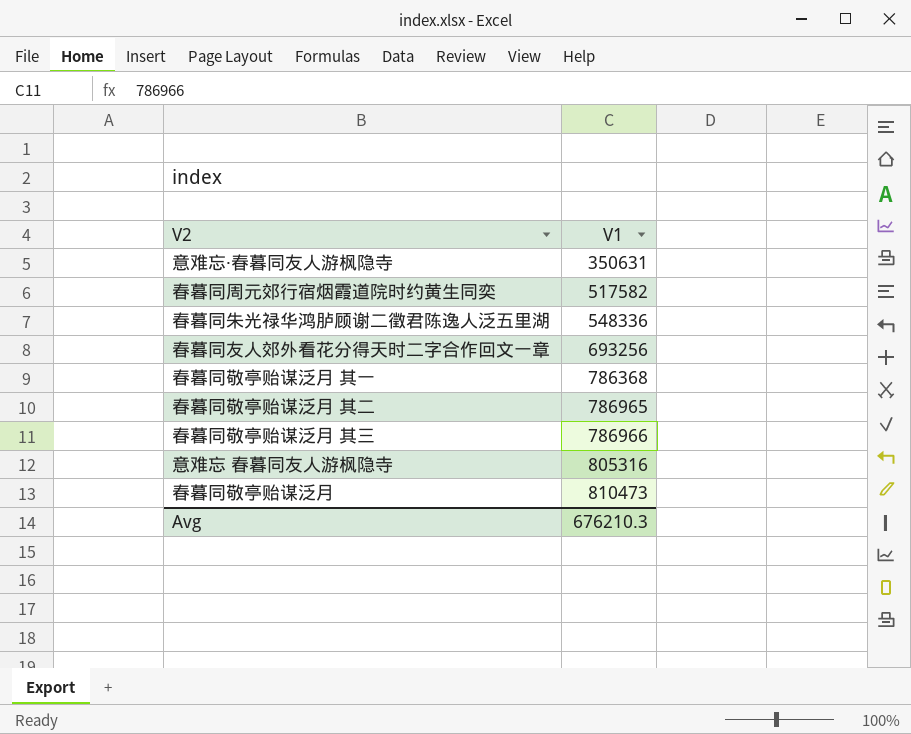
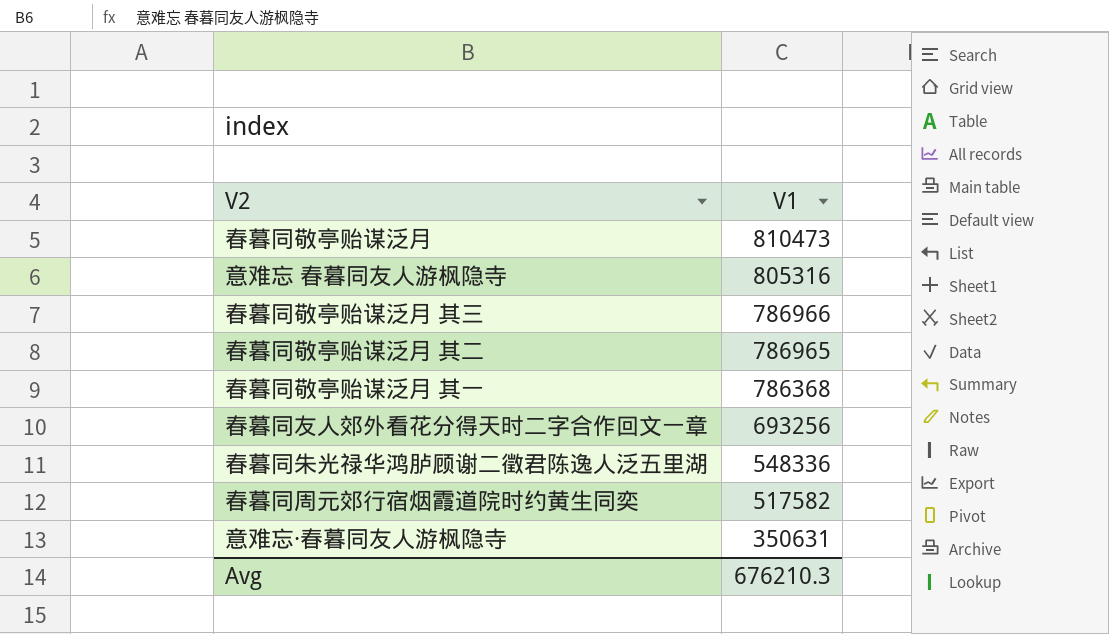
row order: V1 ascending -> V1 descending

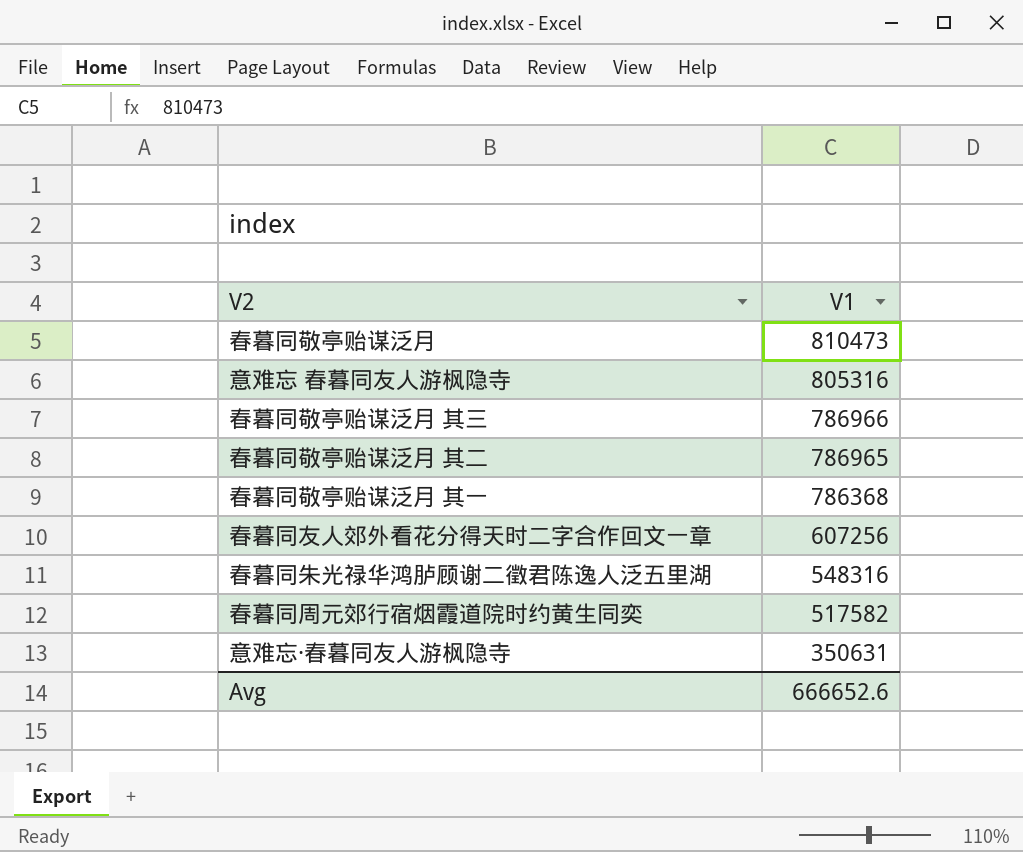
春暮同友人郊外看花分得天时二字合作回文一章 | V1: 693256 -> 607256
春暮同朱光禄华鸿胪顾谢二徵君陈逸人泛五里湖 | V1: 548336 -> 548316
Avg | V1: 676210.3 -> 666652.6

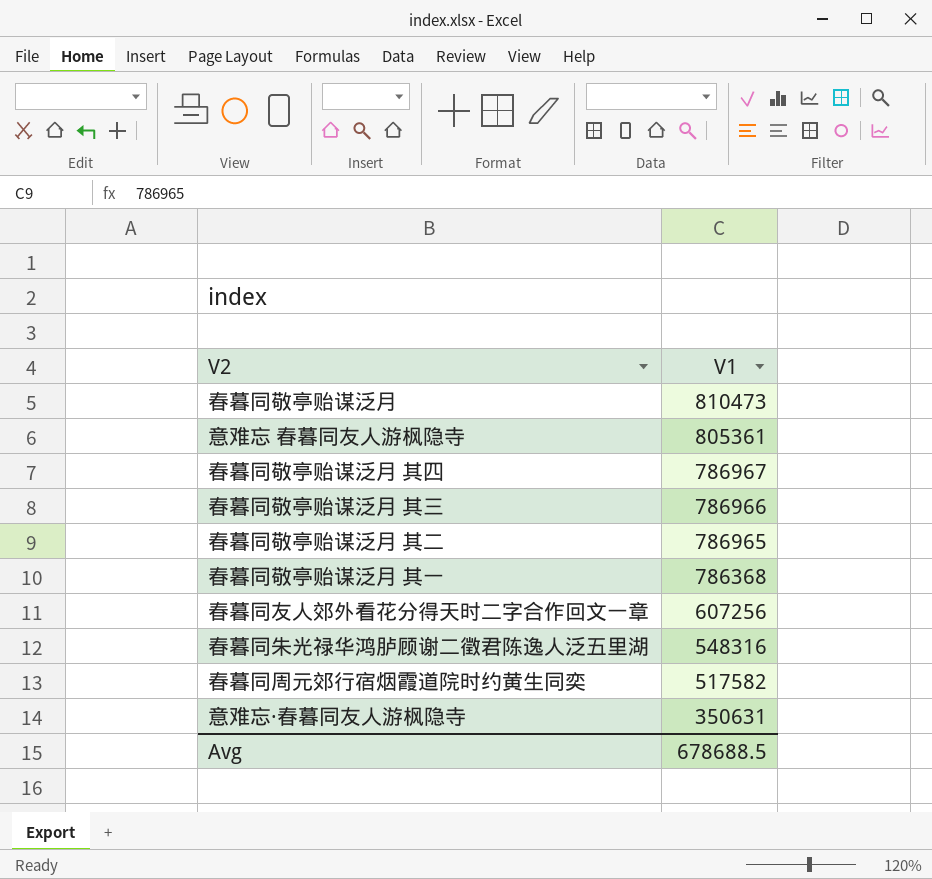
意难忘 春暮同友人游枫隐寺 | V1: 805316 -> 805361
row 春暮同敬亭贻谋泛月 其四: none -> 786967
Avg | V1: 666652.6 -> 678688.5

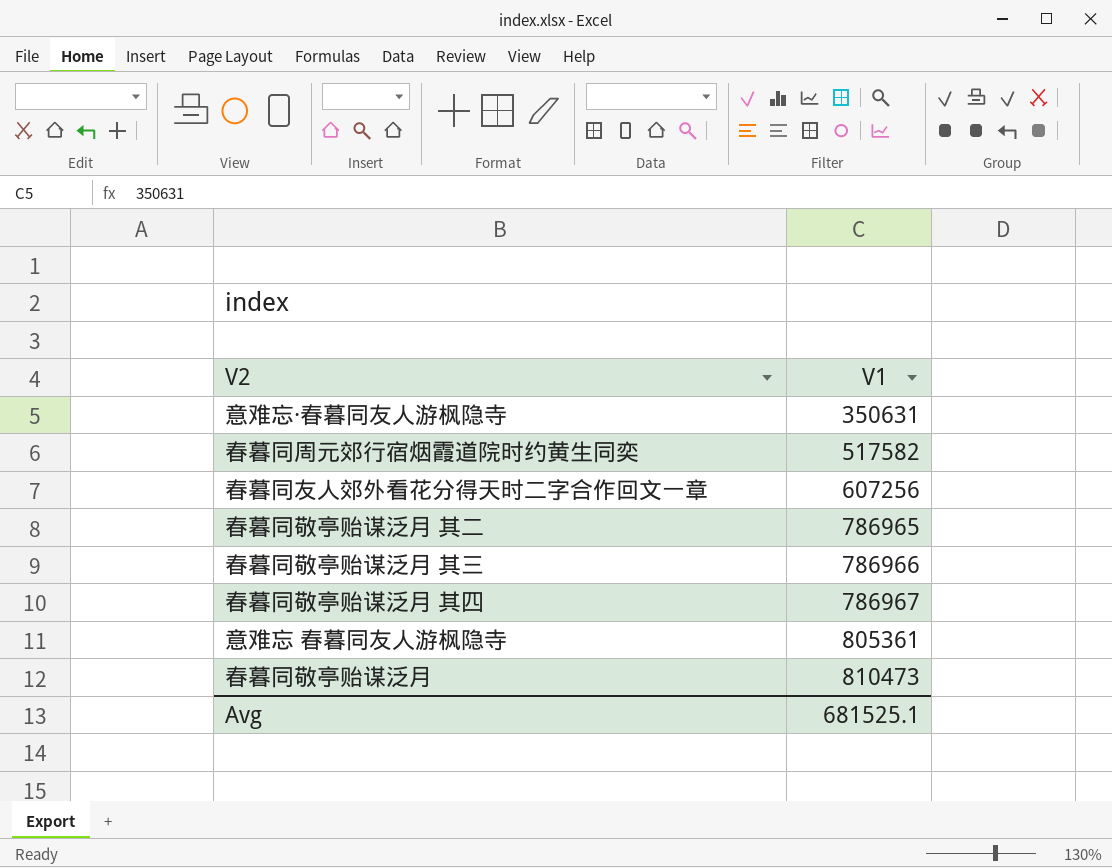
row order: V1 descending -> V1 ascending
row 春暮同敬亭贻谋泛月 其一: 786368 -> none
row 春暮同朱光禄华鸿胪顾谢二徵君陈逸人泛五里湖: 548316 -> none
Avg | V1: 678688.5 -> 681525.1

